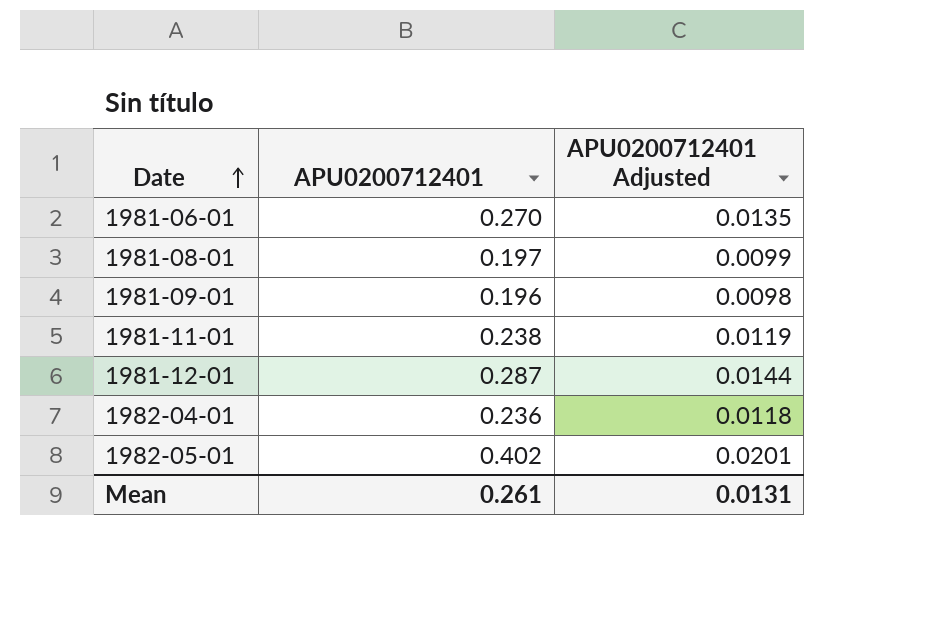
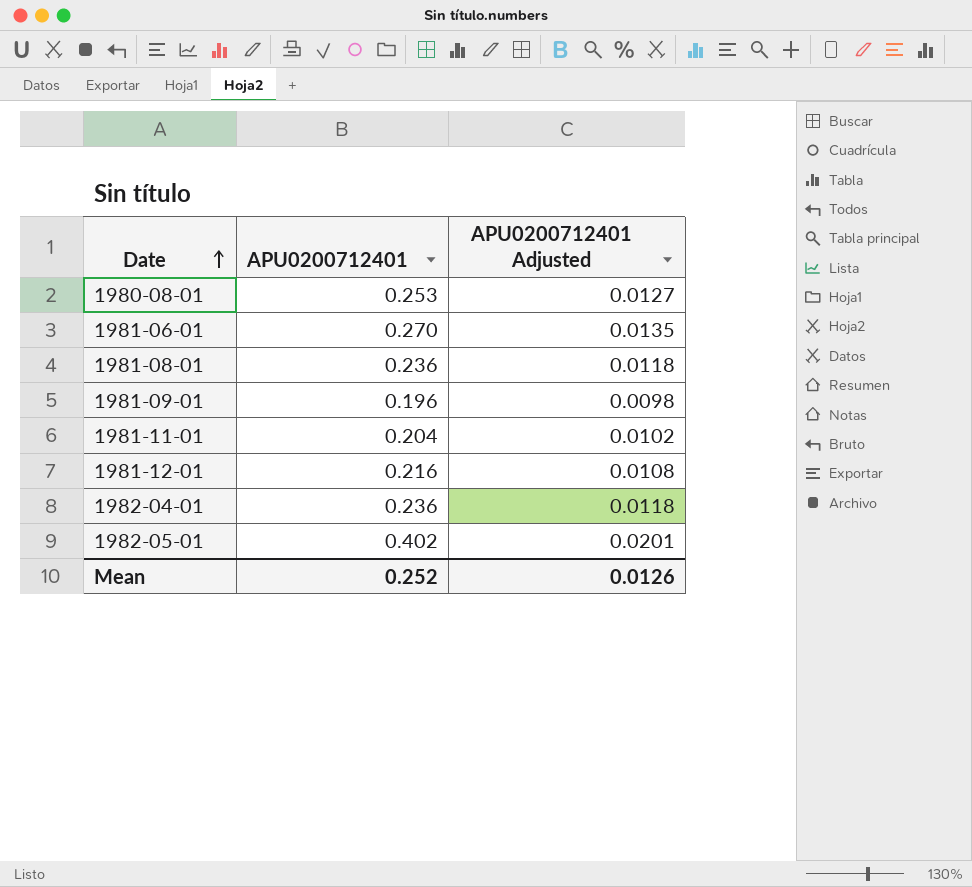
row 1980-08-01: none -> 0.253 | 0.0127
1981-08-01 | APU0200712401: 0.197 -> 0.236
1981-08-01 | APU0200712401 Adjusted: 0.0099 -> 0.0118
1981-11-01 | APU0200712401: 0.238 -> 0.204
1981-11-01 | APU0200712401 Adjusted: 0.0119 -> 0.0102
1981-12-01 | APU0200712401: 0.287 -> 0.216
1981-12-01 | APU0200712401 Adjusted: 0.0144 -> 0.0108
Mean | APU0200712401: 0.261 -> 0.252
Mean | APU0200712401 Adjusted: 0.0131 -> 0.0126

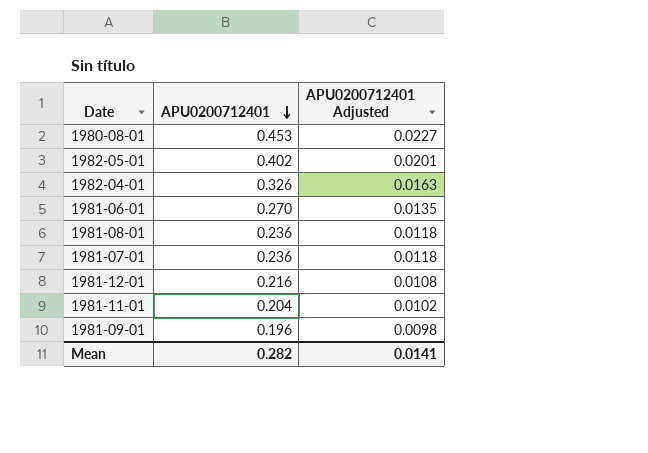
row order: Date ascending -> APU0200712401 descending
1980-08-01 | APU0200712401: 0.253 -> 0.453
1980-08-01 | APU0200712401 Adjusted: 0.0127 -> 0.0227
1982-04-01 | APU0200712401: 0.236 -> 0.326
1982-04-01 | APU0200712401 Adjusted: 0.0118 -> 0.0163
row 1981-07-01: none -> 0.236 | 0.0118
Mean | APU0200712401: 0.252 -> 0.282
Mean | APU0200712401 Adjusted: 0.0126 -> 0.0141

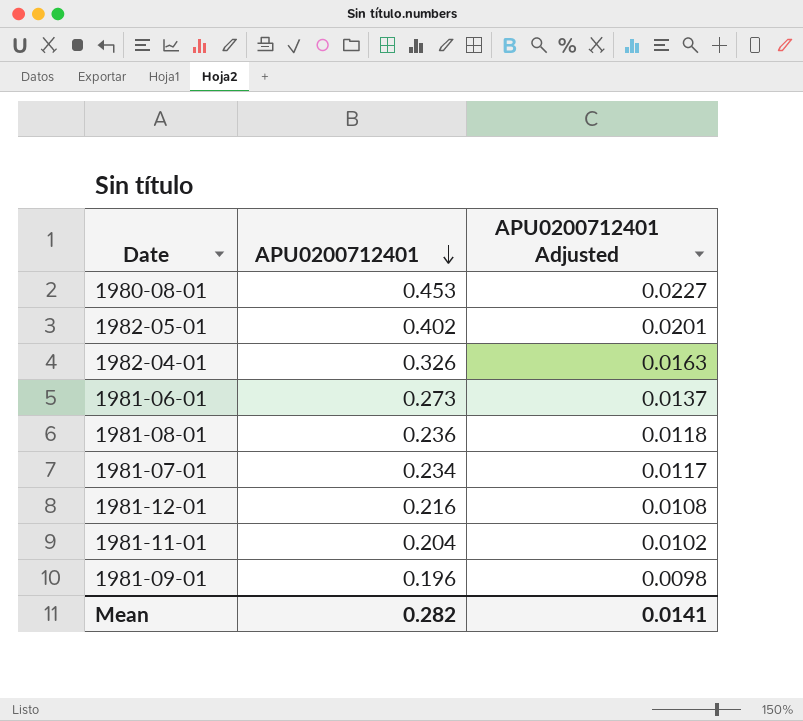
1981-06-01 | APU0200712401: 0.270 -> 0.273
1981-06-01 | APU0200712401 Adjusted: 0.0135 -> 0.0137
1981-07-01 | APU0200712401: 0.236 -> 0.234
1981-07-01 | APU0200712401 Adjusted: 0.0118 -> 0.0117

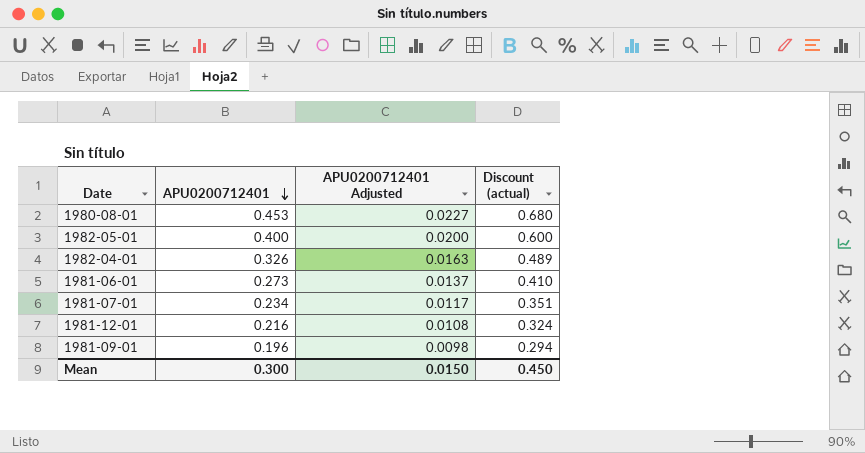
column Discount (actual) | formula: none -> [APU0200712401] * 1.5
row 1981-08-01: 0.236 | 0.0118 -> none
row 1981-11-01: 0.204 | 0.0102 -> none
1982-05-01 | APU0200712401: 0.402 -> 0.400
1982-05-01 | APU0200712401 Adjusted: 0.0201 -> 0.0200
Mean | APU0200712401: 0.282 -> 0.300
Mean | APU0200712401 Adjusted: 0.0141 -> 0.0150

